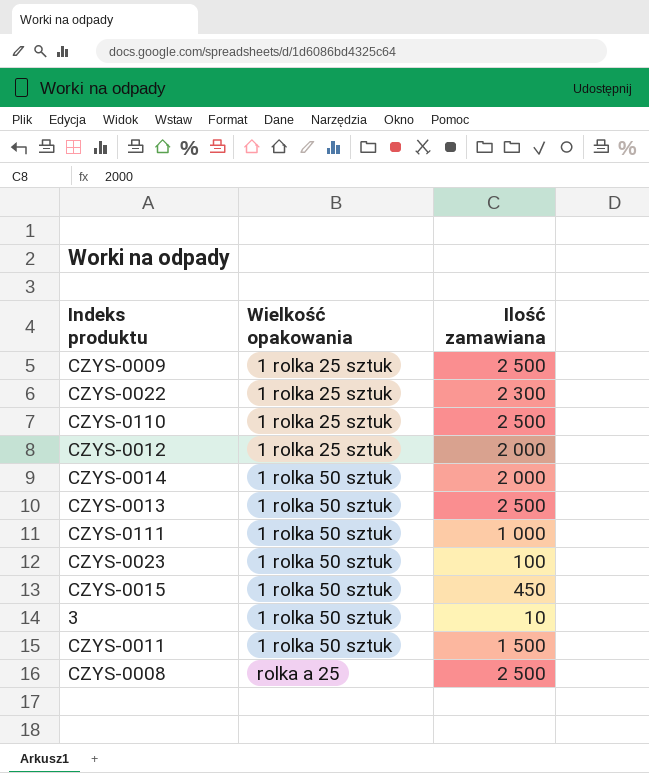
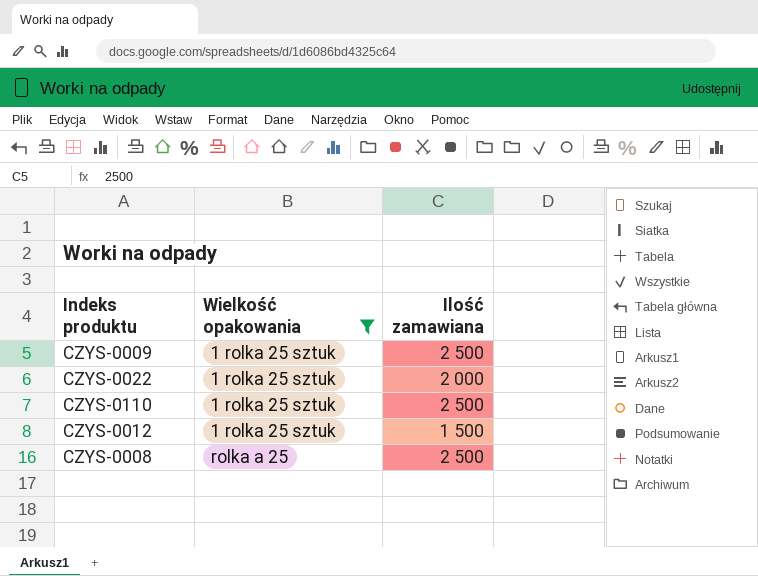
filter: none -> Wielkość opakowania != 1 rolka 50 sztuk
CZYS-0022 | Ilość zamawiana: 2 300 -> 2 000
CZYS-0012 | Ilość zamawiana: 2 000 -> 1 500

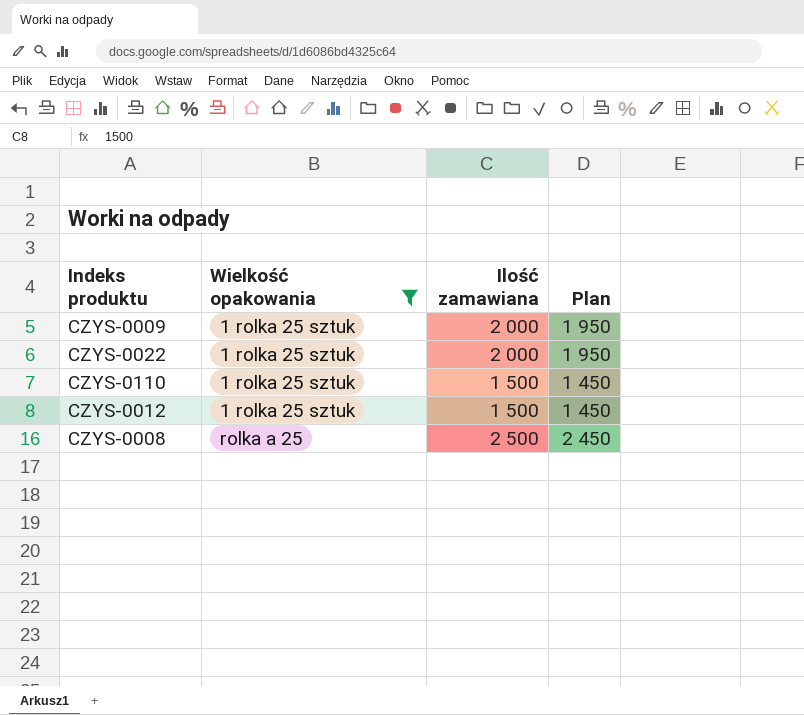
column Plan | formula: none -> [Ilość zamawiana] - 50
CZYS-0009 | Ilość zamawiana: 2 500 -> 2 000
CZYS-0110 | Ilość zamawiana: 2 500 -> 1 500

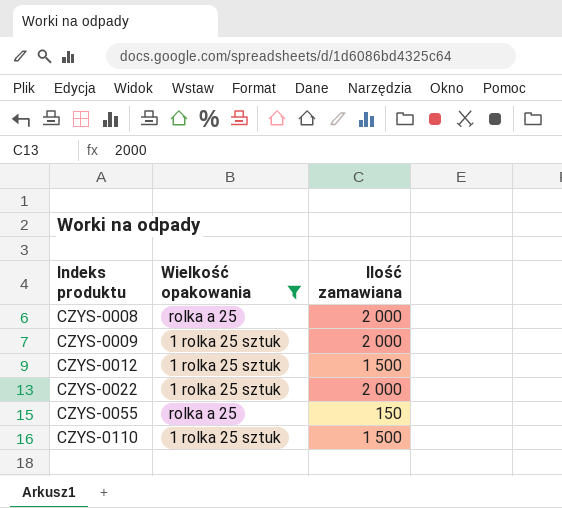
row order: Wielkość opakowania ascending -> Indeks produktu ascending
column Plan | formula: [Ilość zamawiana] - 50 -> none
CZYS-0008 | Ilość zamawiana: 2 500 -> 2 000
row CZYS-0055: none -> rolka a 25 | 150

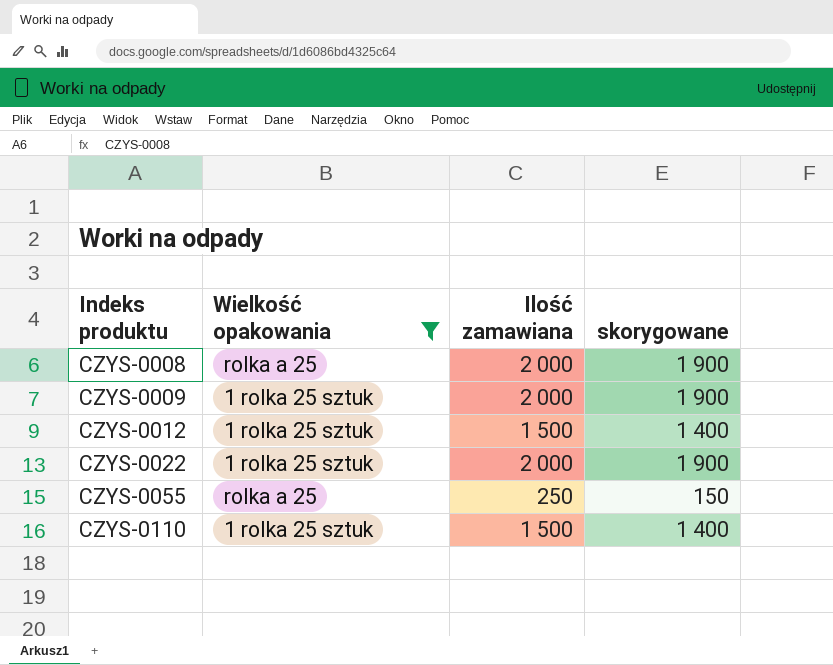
column skorygowane | formula: none -> [Ilość zamawiana] - 100
CZYS-0055 | Ilość zamawiana: 150 -> 250

